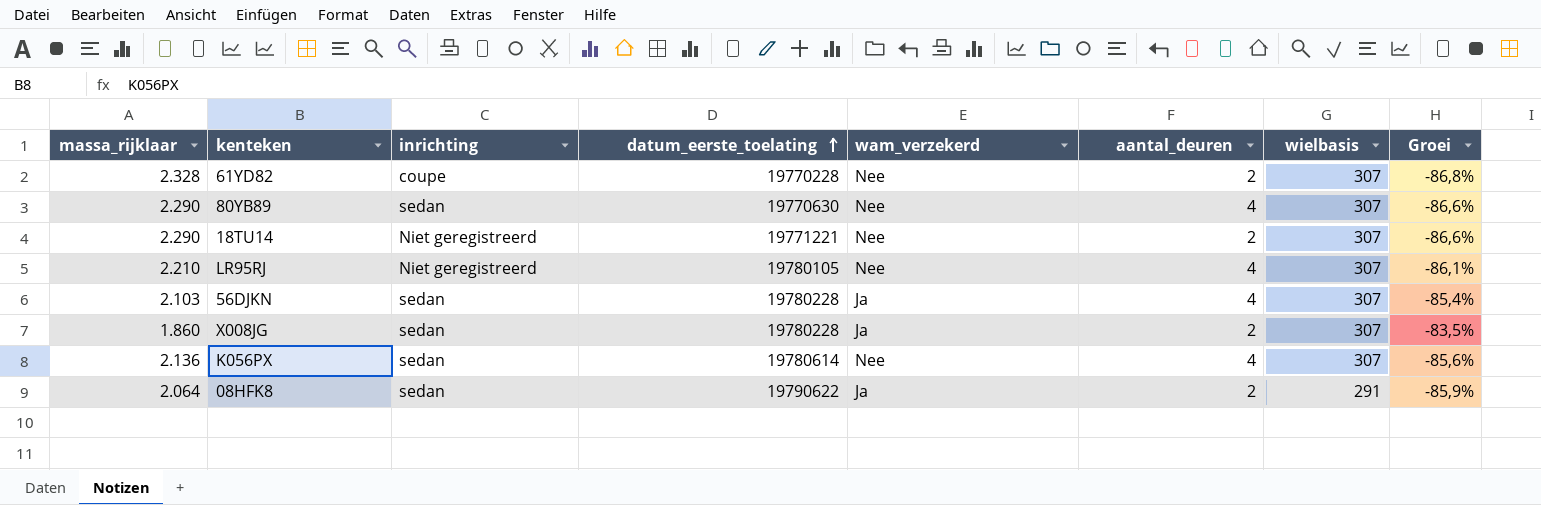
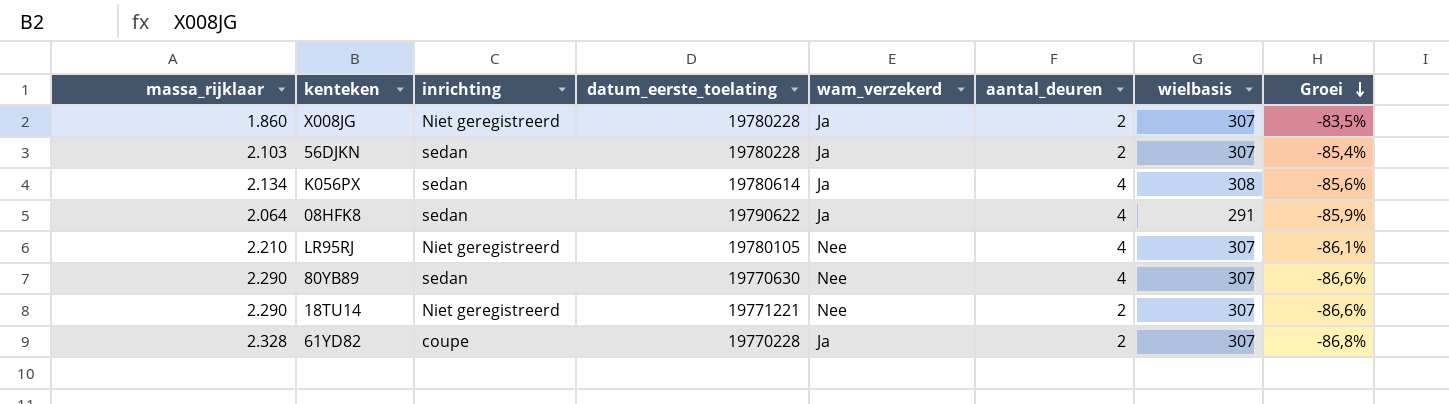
row order: datum_eerste_toelating ascending -> Groei descending
X008JG | inrichting: sedan -> Niet geregistreerd
56DJKN | aantal_deuren: 4 -> 2
K056PX | massa_rijklaar: 2.136 -> 2.134
K056PX | wam_verzekerd: Nee -> Ja
K056PX | wielbasis: 307 -> 308
08HFK8 | aantal_deuren: 2 -> 4
61YD82 | wam_verzekerd: Nee -> Ja

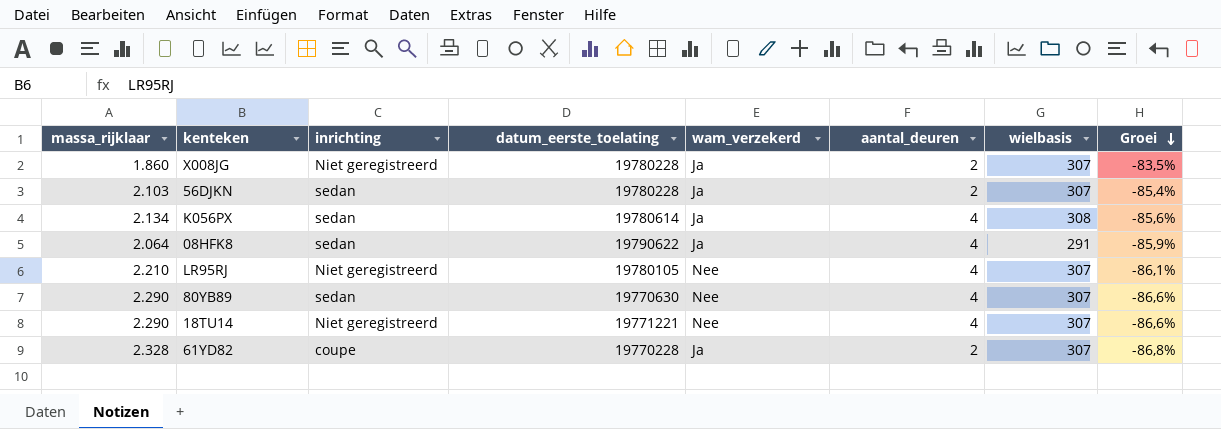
18TU14 | aantal_deuren: 2 -> 4

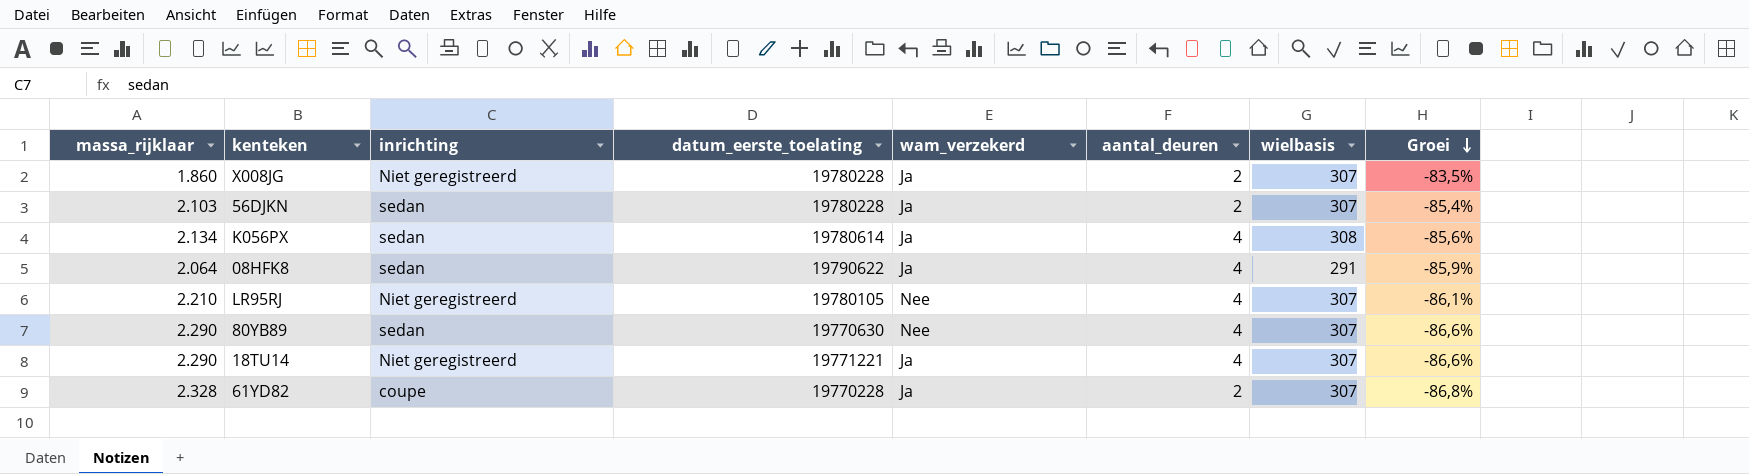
18TU14 | wam_verzekerd: Nee -> Ja

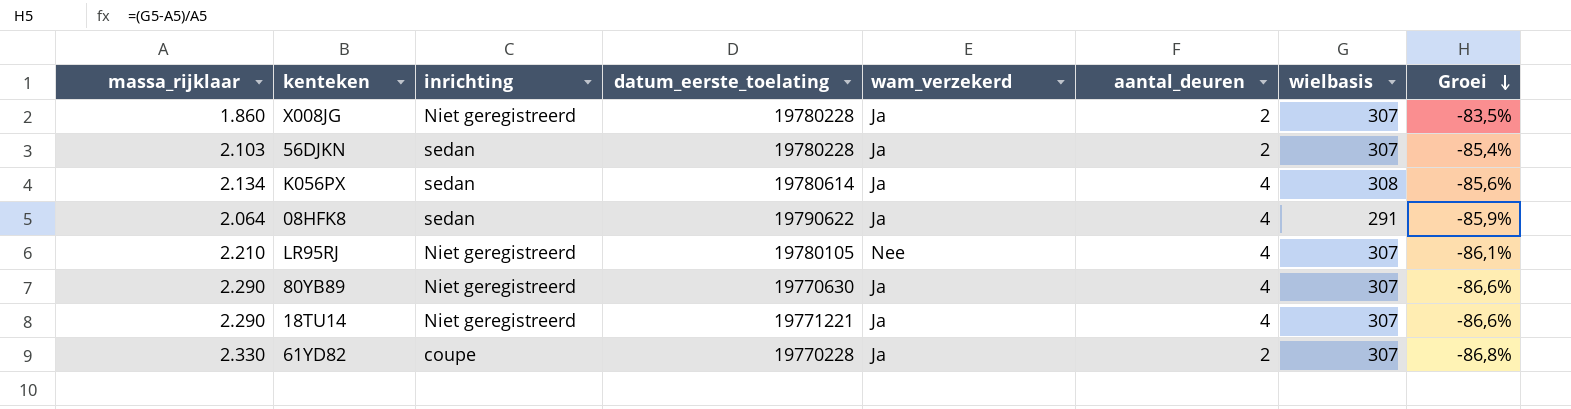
80YB89 | inrichting: sedan -> Niet geregistreerd
80YB89 | wam_verzekerd: Nee -> Ja
61YD82 | massa_rijklaar: 2.328 -> 2.330

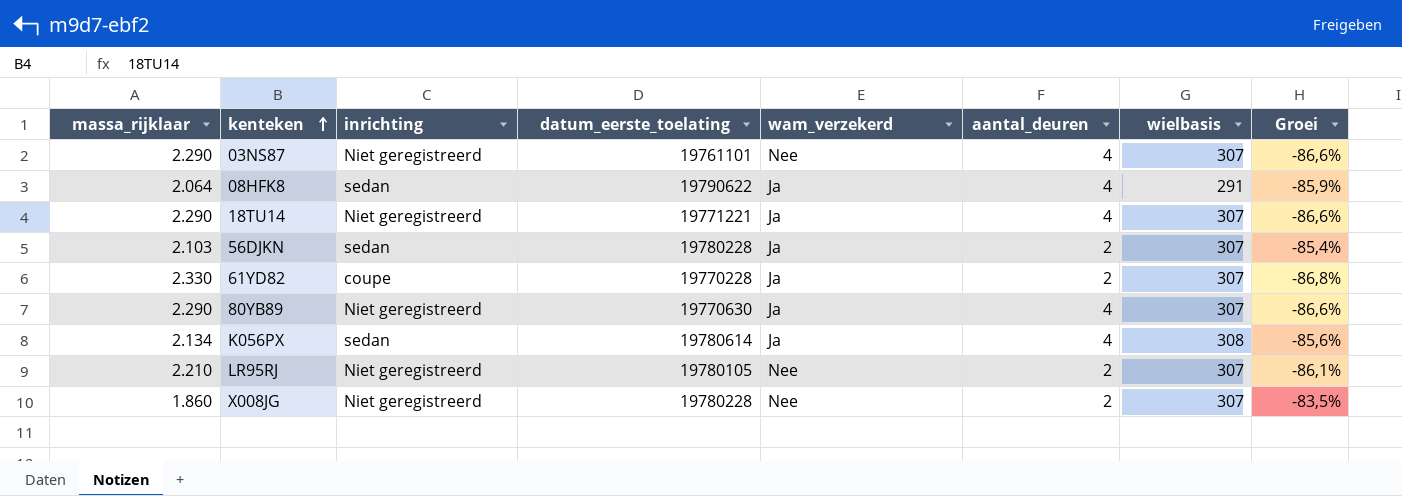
row order: Groei descending -> kenteken ascending
row 03NS87: none -> 2.290 | Niet geregistreerd | 19761101 | Nee | 4 | 307 | -86,6%
LR95RJ | aantal_deuren: 4 -> 2
X008JG | wam_verzekerd: Ja -> Nee

